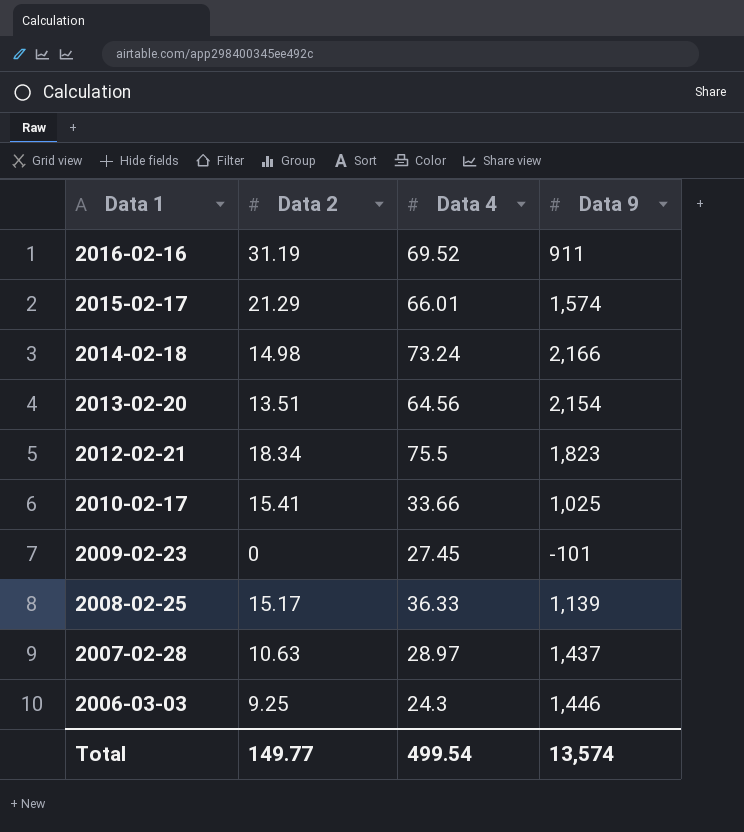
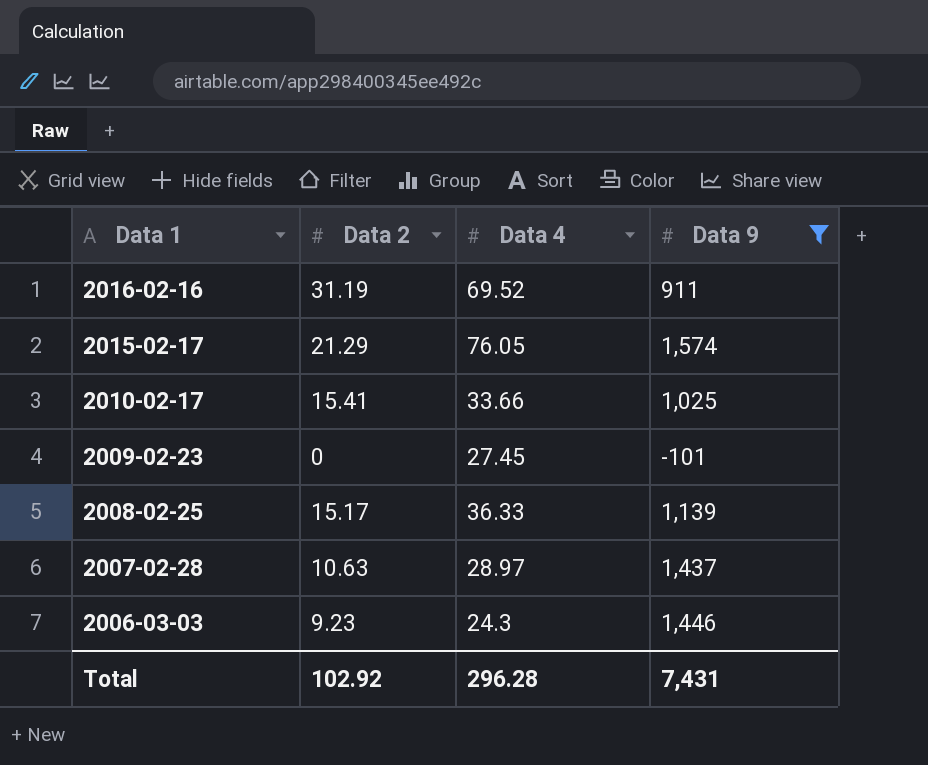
filter: none -> Data 9 <= 1,574
2015-02-17 | Data 4: 66.01 -> 76.05
2006-03-03 | Data 2: 9.25 -> 9.23
Total | Data 2: 149.77 -> 102.92
Total | Data 4: 499.54 -> 296.28
Total | Data 9: 13,574 -> 7,431

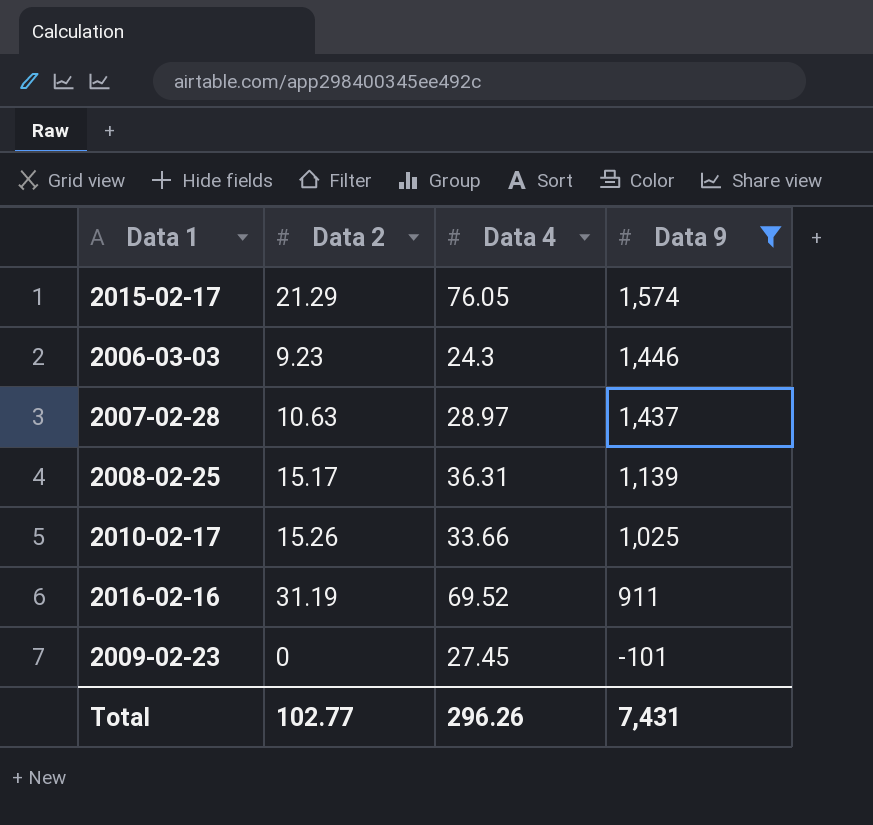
row order: Data 1 descending -> Data 9 descending
2008-02-25 | Data 4: 36.33 -> 36.31
2010-02-17 | Data 2: 15.41 -> 15.26
Total | Data 2: 102.92 -> 102.77
Total | Data 4: 296.28 -> 296.26

